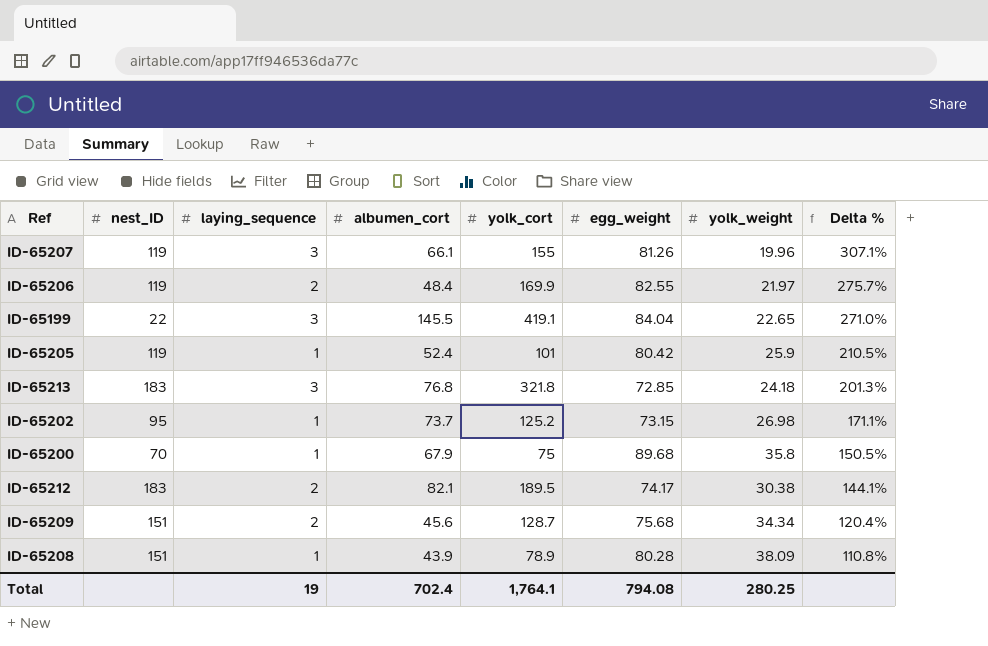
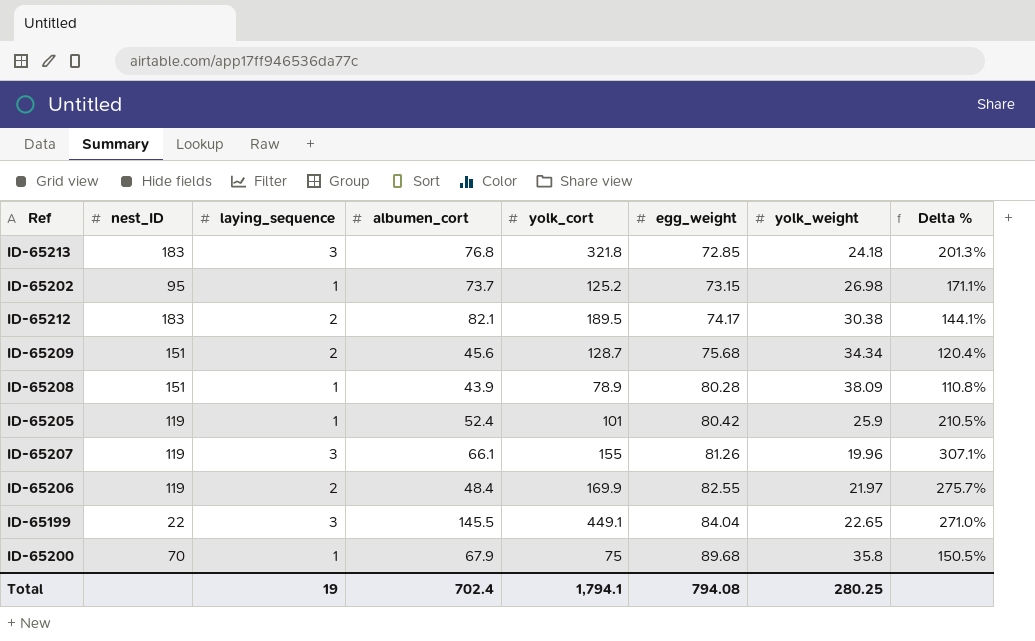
row order: Delta % descending -> egg_weight ascending
ID-65199 | yolk_cort: 419.1 -> 449.1
Total | yolk_cort: 1,764.1 -> 1,794.1

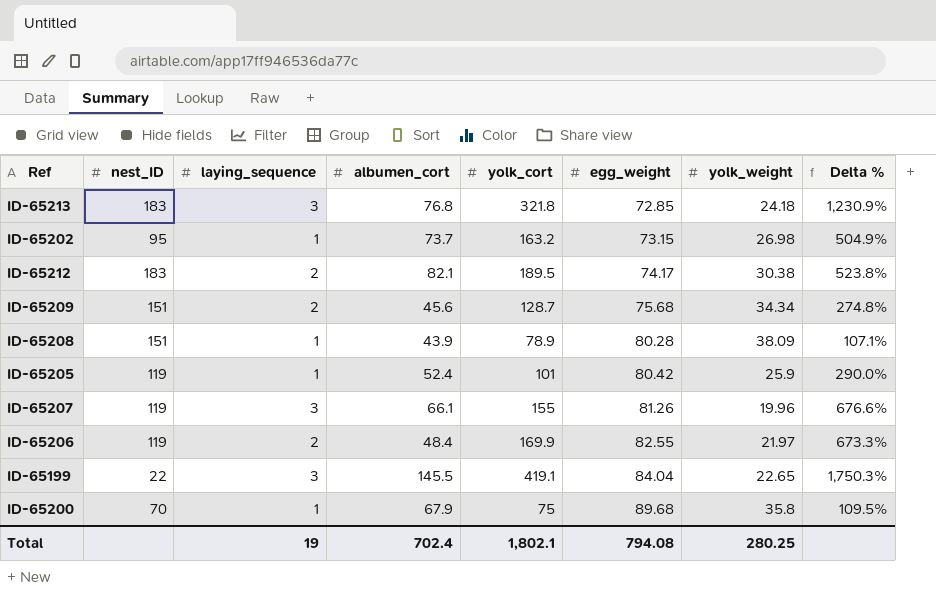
column Delta % | formula: ([egg_weight] - [yolk_weight]) / [yolk_weight] -> ([yolk_cort] - [yolk_weight]) / [yolk_weight]
ID-65202 | yolk_cort: 125.2 -> 163.2
ID-65199 | yolk_cort: 449.1 -> 419.1
Total | yolk_cort: 1,794.1 -> 1,802.1

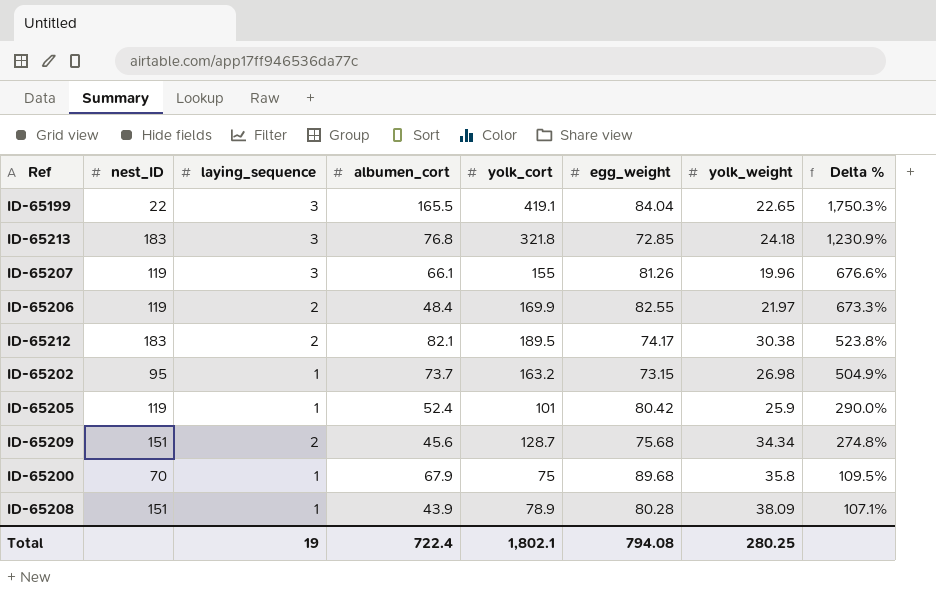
row order: egg_weight ascending -> Delta % descending
ID-65199 | albumen_cort: 145.5 -> 165.5
Total | albumen_cort: 702.4 -> 722.4

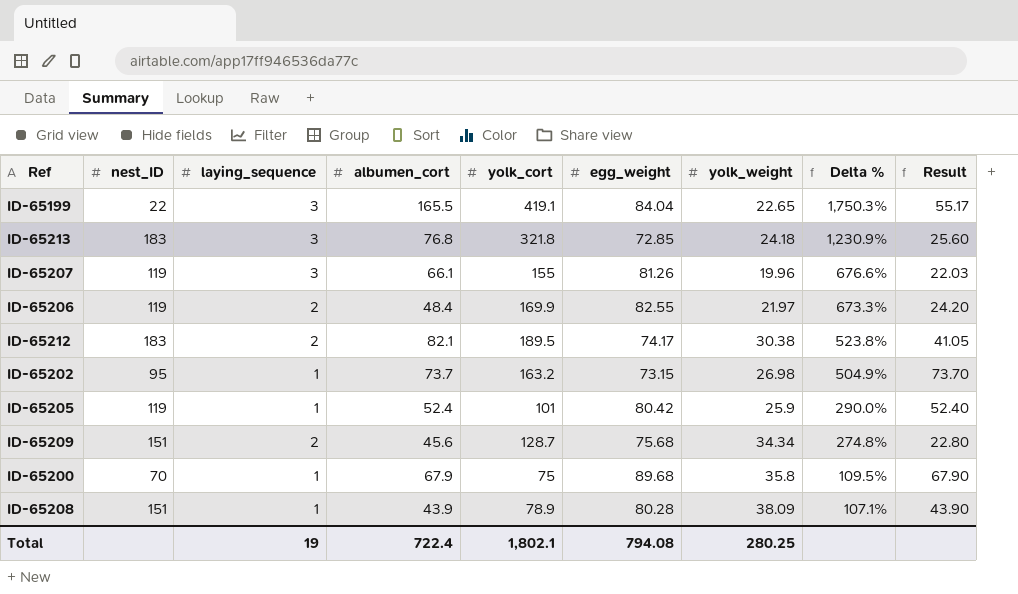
column Result | formula: none -> [albumen_cort] / [laying_sequence]

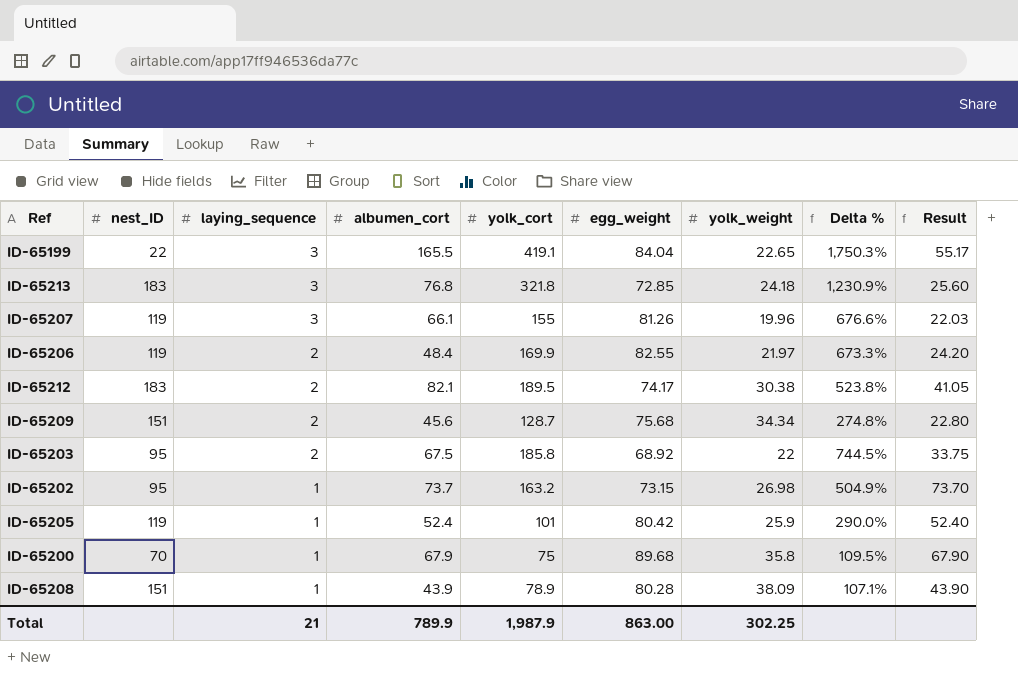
row order: Delta % descending -> laying_sequence descending
row ID-65203: none -> 95 | 2 | 67.5 | 185.8 | 68.92 | 22 | 744.5% | 33.75
Total | laying_sequence: 19 -> 21
Total | albumen_cort: 722.4 -> 789.9
Total | yolk_cort: 1,802.1 -> 1,987.9
Total | egg_weight: 794.08 -> 863.00
Total | yolk_weight: 280.25 -> 302.25

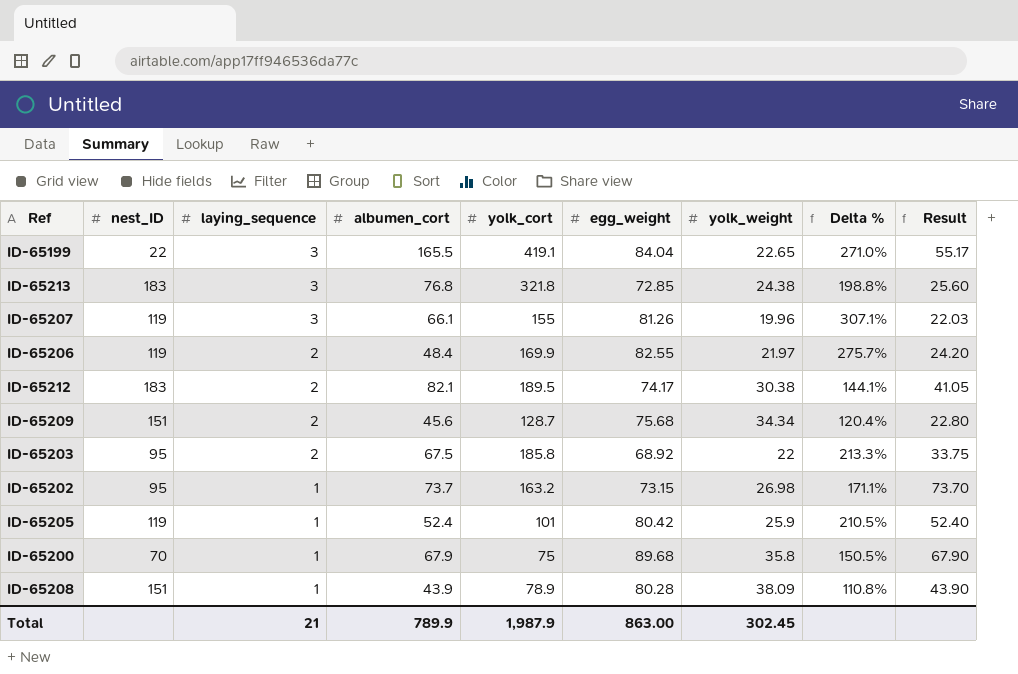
column Delta % | formula: ([yolk_cort] - [yolk_weight]) / [yolk_weight] -> ([egg_weight] - [yolk_weight]) / [yolk_weight]
ID-65213 | yolk_weight: 24.18 -> 24.38
Total | yolk_weight: 302.25 -> 302.45

